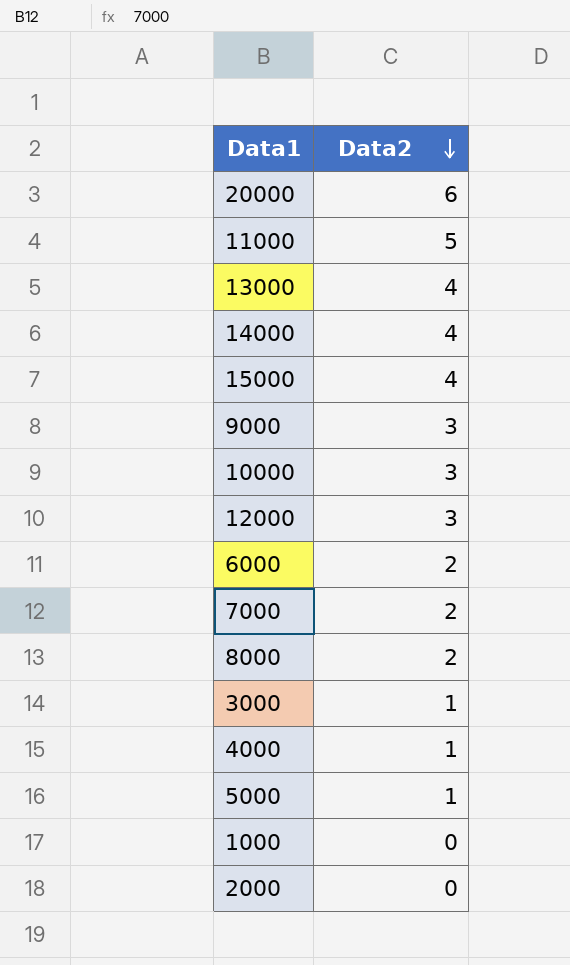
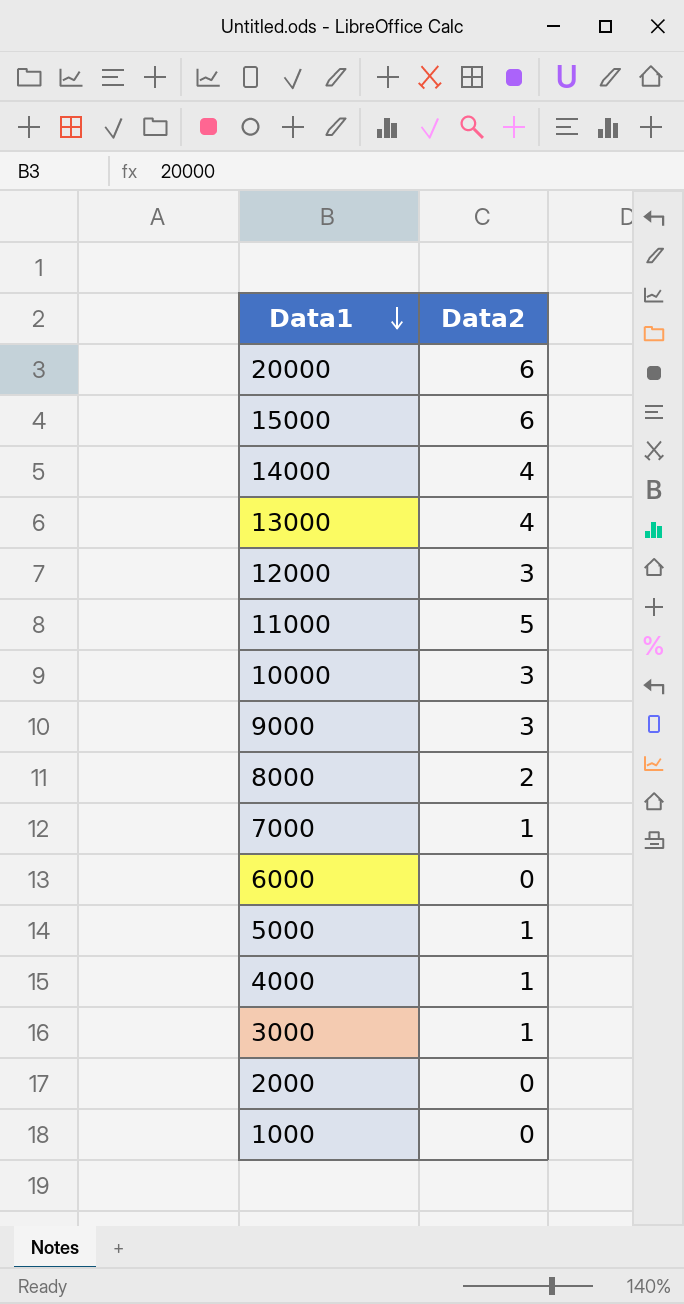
row order: Data2 descending -> Data1 descending
15000 | Data2: 4 -> 6
7000 | Data2: 2 -> 1
6000 | Data2: 2 -> 0

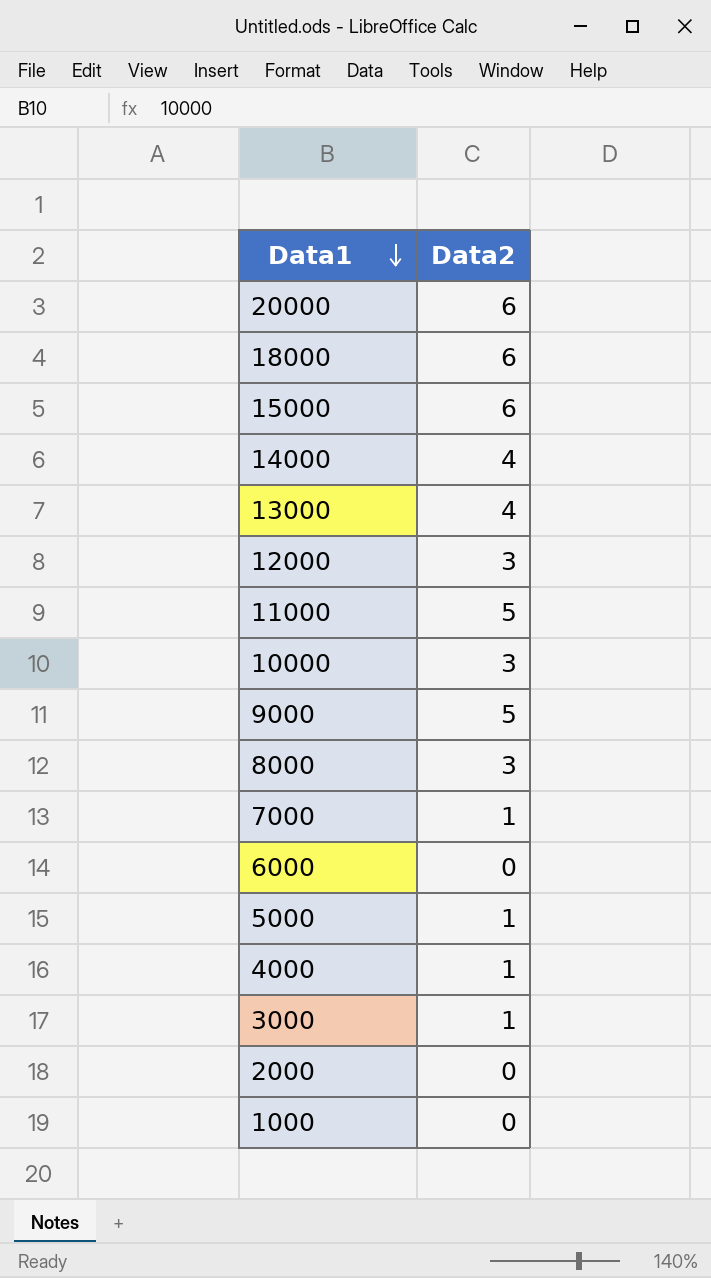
row 18000: none -> 6
9000 | Data2: 3 -> 5
8000 | Data2: 2 -> 3

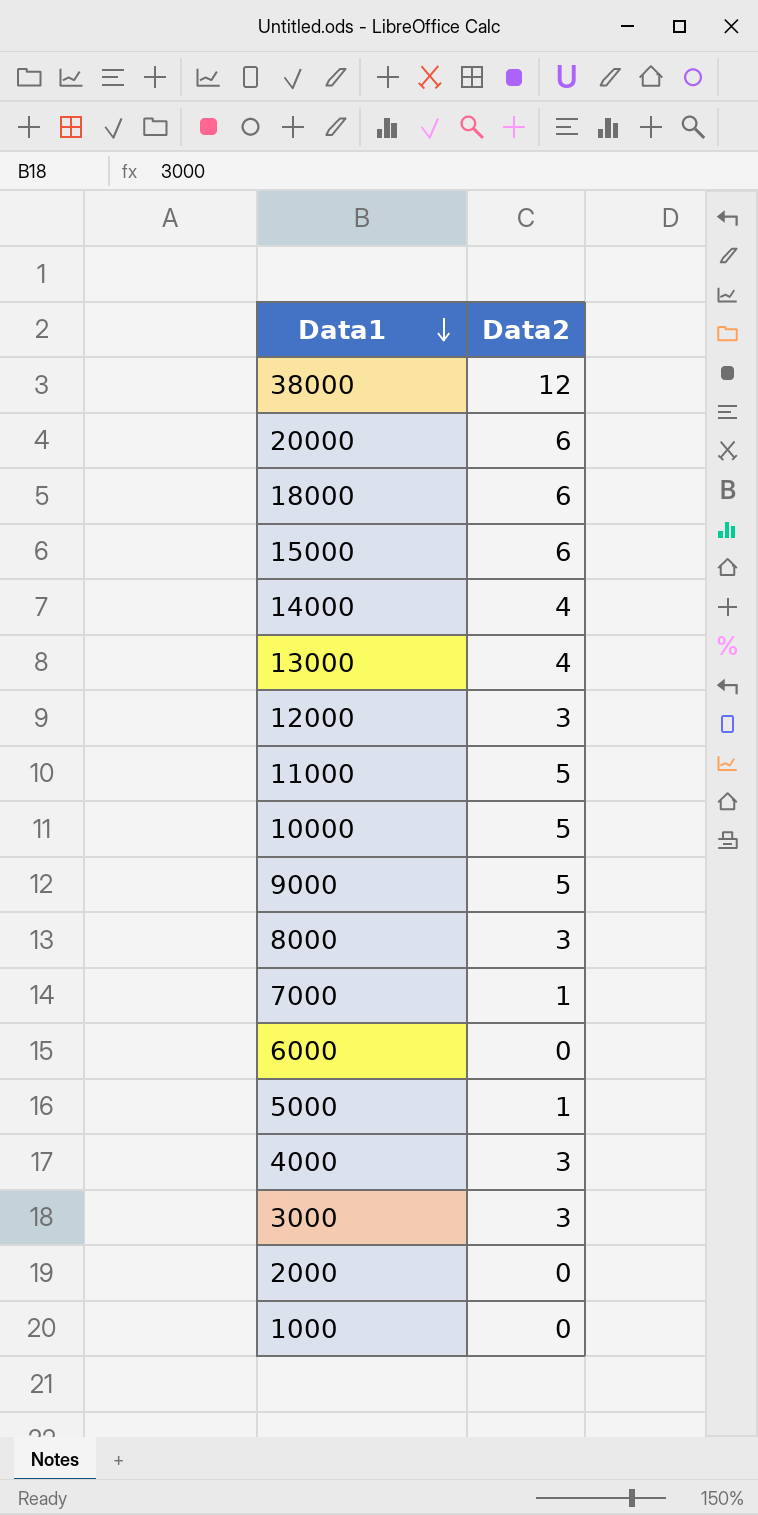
row 38000: none -> 12
10000 | Data2: 3 -> 5
4000 | Data2: 1 -> 3
3000 | Data2: 1 -> 3

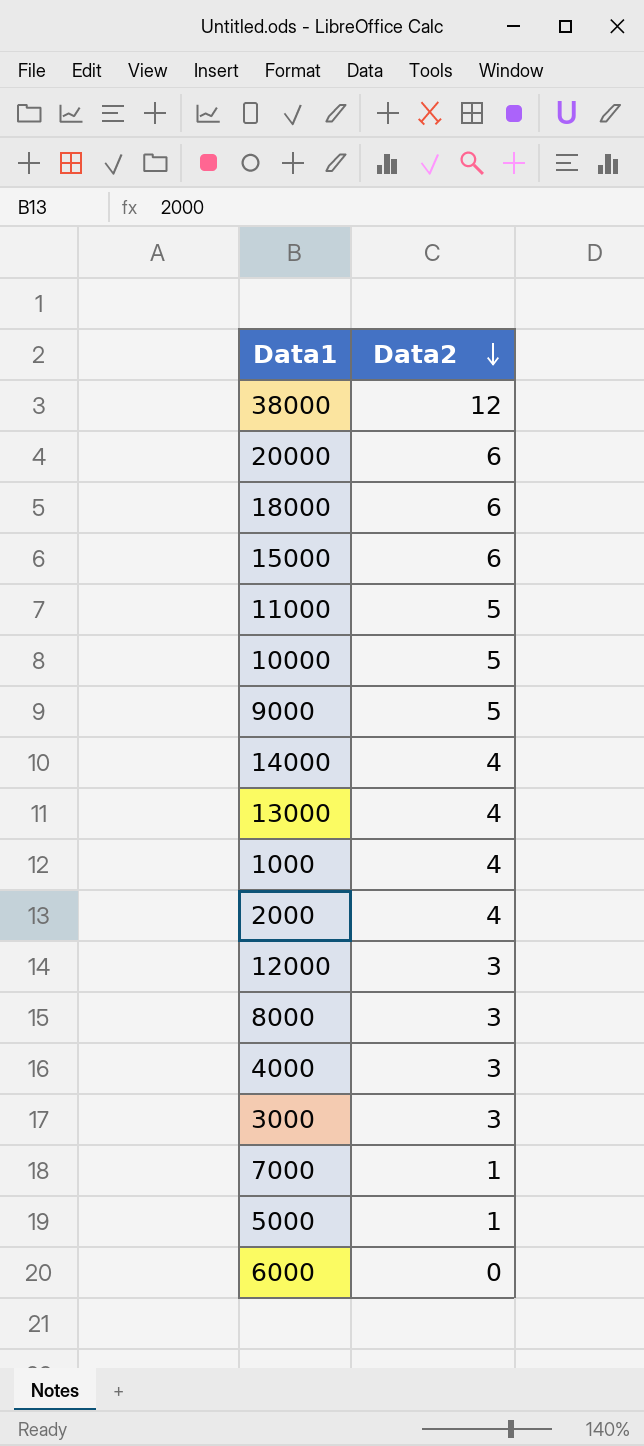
row order: Data1 descending -> Data2 descending
1000 | Data2: 0 -> 4
2000 | Data2: 0 -> 4

